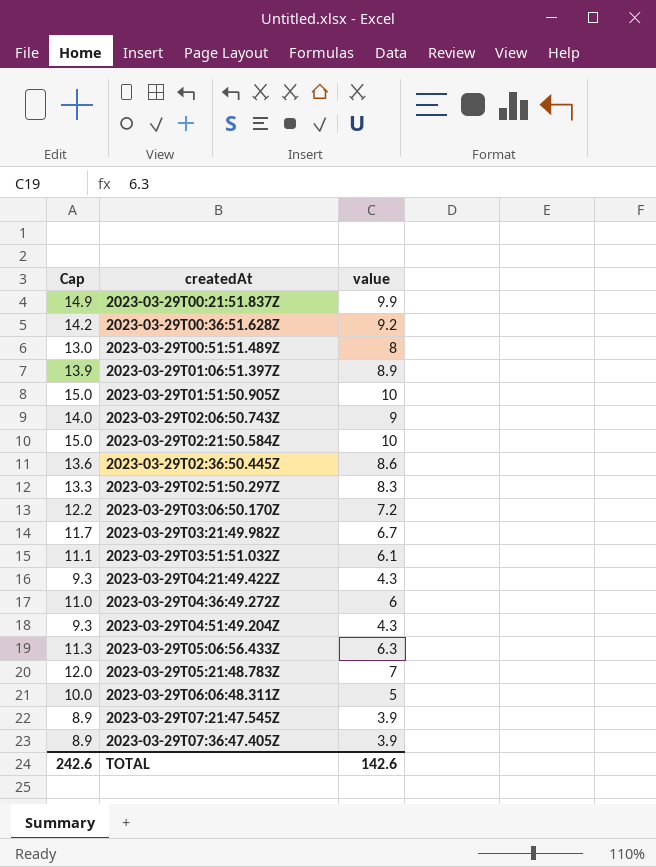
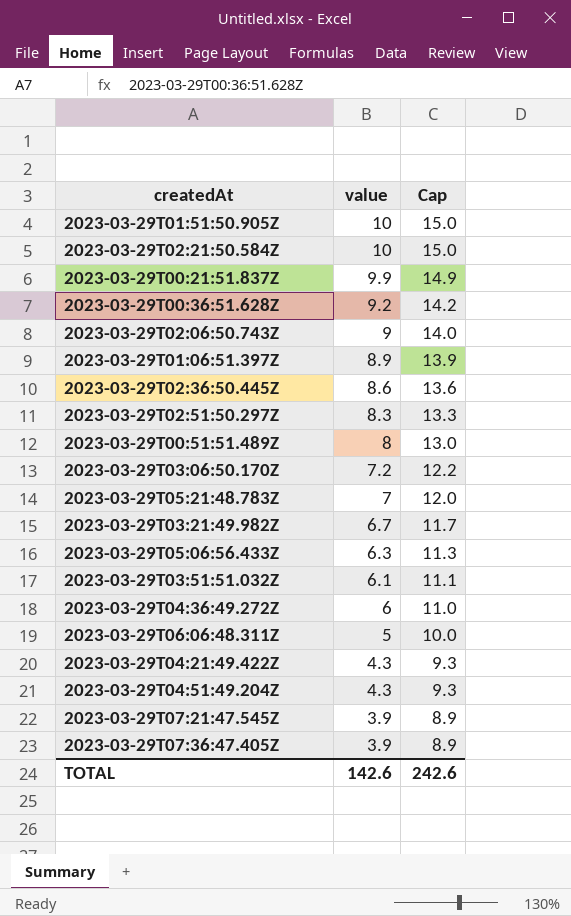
row order: createdAt ascending -> value descending
column Cap | position: 1 -> 3

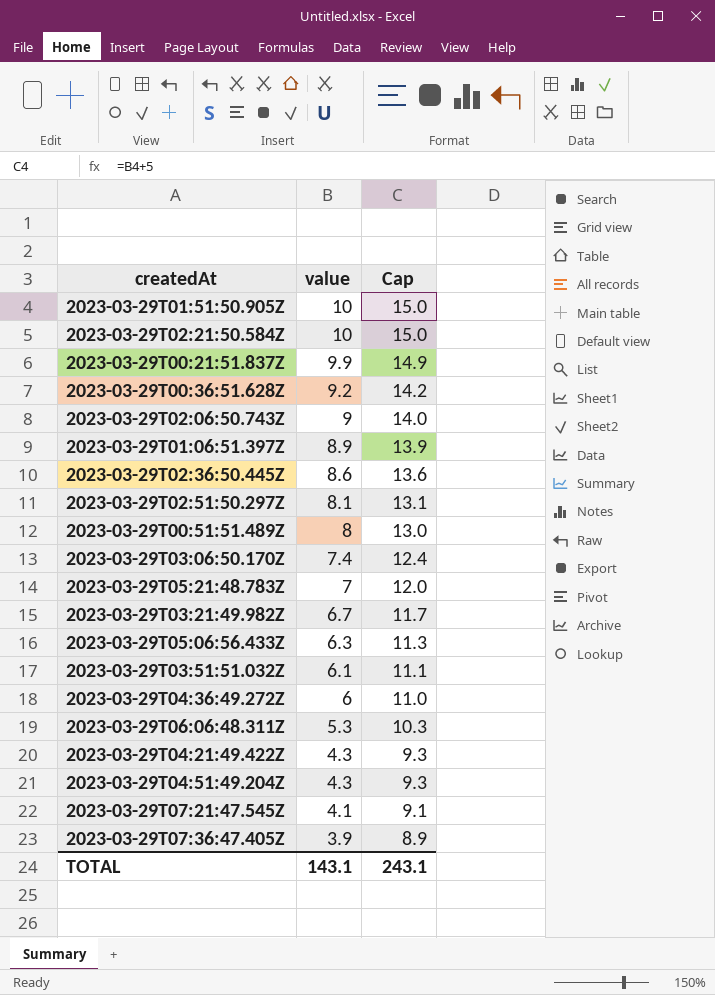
2023-03-29T02:51:50.297Z | value: 8.3 -> 8.1
2023-03-29T02:51:50.297Z | Cap: 13.3 -> 13.1
2023-03-29T03:06:50.170Z | value: 7.2 -> 7.4
2023-03-29T03:06:50.170Z | Cap: 12.2 -> 12.4
2023-03-29T06:06:48.311Z | value: 5 -> 5.3
2023-03-29T06:06:48.311Z | Cap: 10.0 -> 10.3
2023-03-29T07:21:47.545Z | value: 3.9 -> 4.1
2023-03-29T07:21:47.545Z | Cap: 8.9 -> 9.1
TOTAL | value: 142.6 -> 143.1
TOTAL | Cap: 242.6 -> 243.1

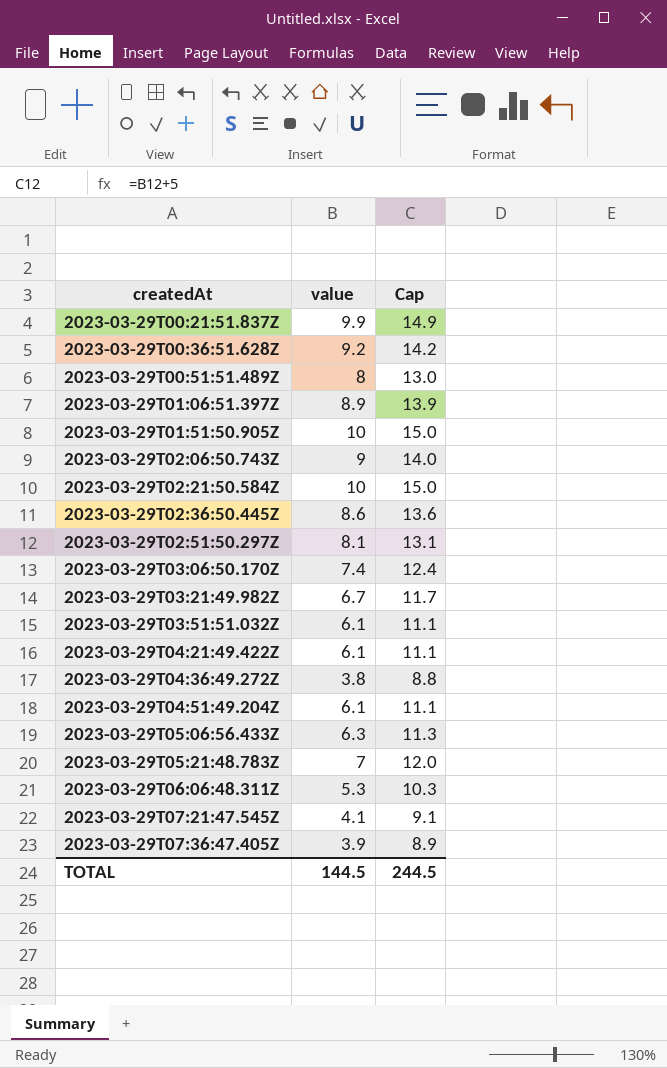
row order: value descending -> createdAt ascending
2023-03-29T04:21:49.422Z | value: 4.3 -> 6.1
2023-03-29T04:21:49.422Z | Cap: 9.3 -> 11.1
2023-03-29T04:36:49.272Z | value: 6 -> 3.8
2023-03-29T04:36:49.272Z | Cap: 11.0 -> 8.8
2023-03-29T04:51:49.204Z | value: 4.3 -> 6.1
2023-03-29T04:51:49.204Z | Cap: 9.3 -> 11.1
TOTAL | value: 143.1 -> 144.5
TOTAL | Cap: 243.1 -> 244.5

